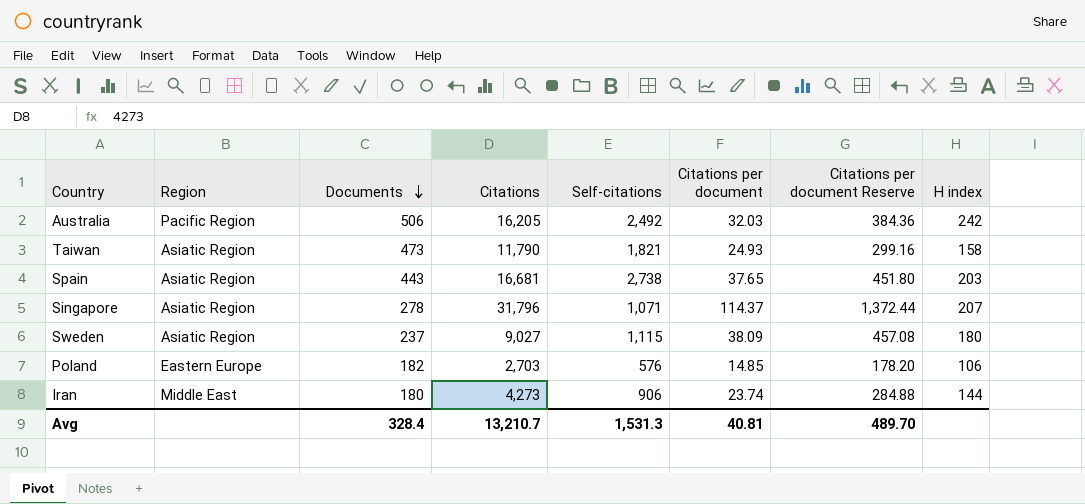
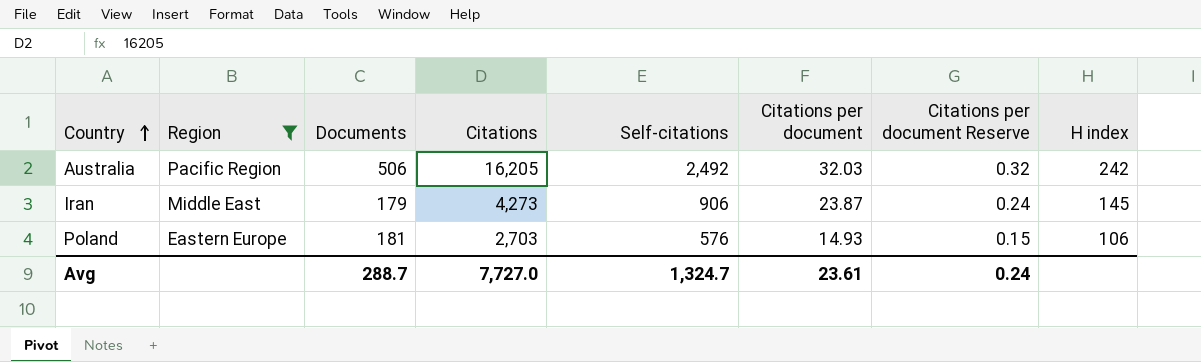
filter: none -> Region != Asiatic Region
row order: Documents descending -> Country ascending
column Citations per document Reserve | formula: [Citations per document] * 12 -> [Citations per document] * 0.01
Iran | Documents: 180 -> 179
Iran | Citations per document: 23.74 -> 23.87
Iran | H index: 144 -> 145
Poland | Documents: 182 -> 181
Poland | Citations per document: 14.85 -> 14.93
Avg | Documents: 328.4 -> 288.7
Avg | Citations: 13,210.7 -> 7,727.0
Avg | Self-citations: 1,531.3 -> 1,324.7
Avg | Citations per document: 40.81 -> 23.61
Avg | Citations per document Reserve: 489.70 -> 0.24

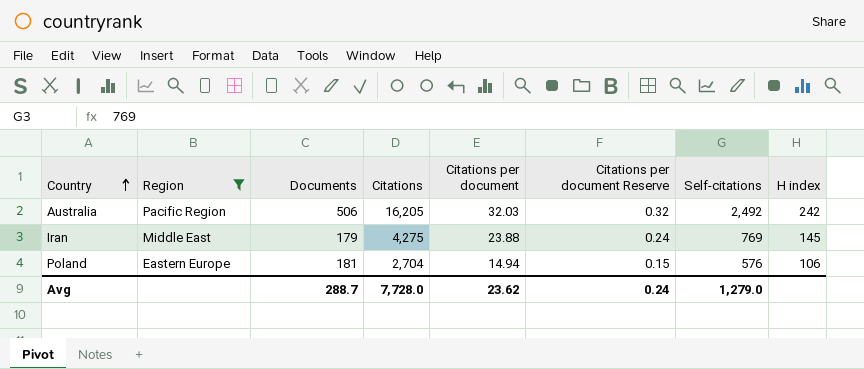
column Self-citations | position: 5 -> 7
Iran | Citations: 4,273 -> 4,275
Iran | Citations per document: 23.87 -> 23.88
Iran | Self-citations: 906 -> 769
Poland | Citations: 2,703 -> 2,704
Poland | Citations per document: 14.93 -> 14.94
Avg | Citations: 7,727.0 -> 7,728.0
Avg | Citations per document: 23.61 -> 23.62
Avg | Self-citations: 1,324.7 -> 1,279.0

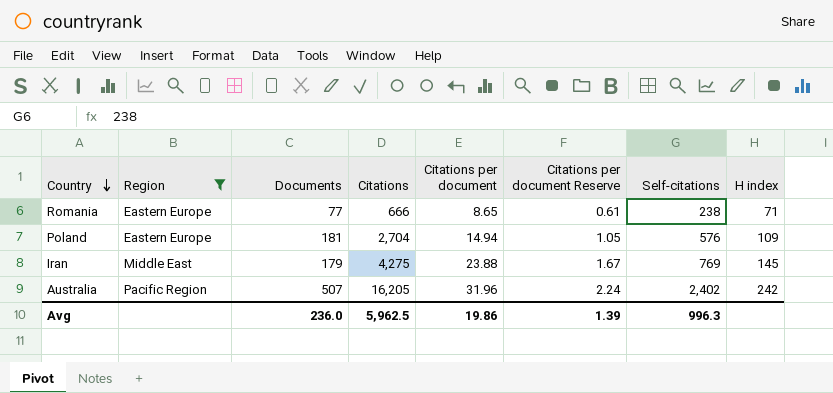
row order: Country ascending -> Country descending
column Citations per document Reserve | formula: [Citations per document] * 0.01 -> [Citations per document] * 0.07
row Romania: none -> Eastern Europe | 77 | 666 | 8.65 | 0.61 | 238 | 71
Poland | H index: 106 -> 109
Australia | Documents: 506 -> 507
Australia | Citations per document: 32.03 -> 31.96
Australia | Self-citations: 2,492 -> 2,402
Avg | Documents: 288.7 -> 236.0
Avg | Citations: 7,728.0 -> 5,962.5
Avg | Citations per document: 23.62 -> 19.86
Avg | Citations per document Reserve: 0.24 -> 1.39
Avg | Self-citations: 1,279.0 -> 996.3

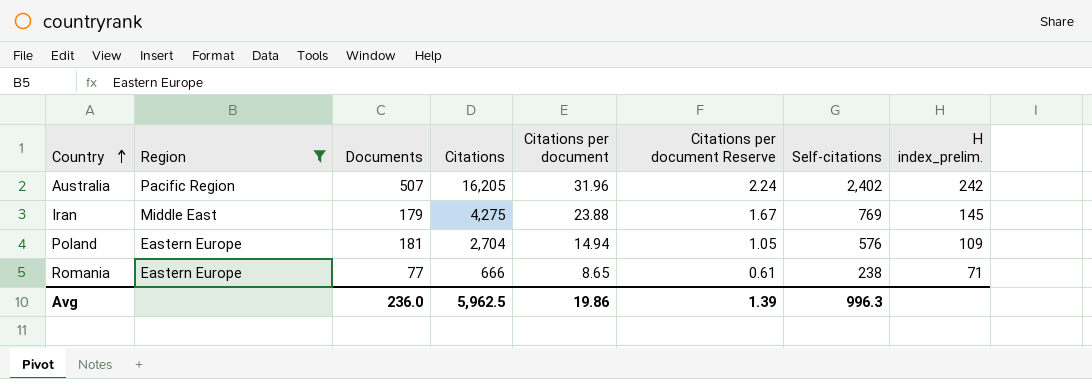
row order: Country descending -> Country ascending
column name: H index -> H index_prelim.

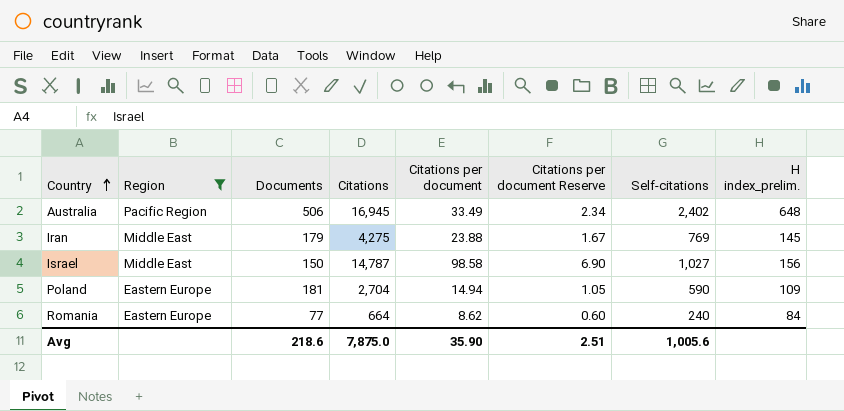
Australia | Documents: 507 -> 506
Australia | Citations: 16,205 -> 16,945
Australia | Citations per document: 31.96 -> 33.49
Australia | Citations per document Reserve: 2.24 -> 2.34
Australia | H index_prelim.: 242 -> 648
row Israel: none -> Middle East | 150 | 14,787 | 98.58 | 6.90 | 1,027 | 156
Poland | Self-citations: 576 -> 590
Romania | Citations: 666 -> 664
Romania | Citations per document: 8.65 -> 8.62
Romania | Citations per document Reserve: 0.61 -> 0.60
Romania | Self-citations: 238 -> 240
Romania | H index_prelim.: 71 -> 84
Avg | Documents: 236.0 -> 218.6
Avg | Citations: 5,962.5 -> 7,875.0
Avg | Citations per document: 19.86 -> 35.90
Avg | Citations per document Reserve: 1.39 -> 2.51
Avg | Self-citations: 996.3 -> 1,005.6

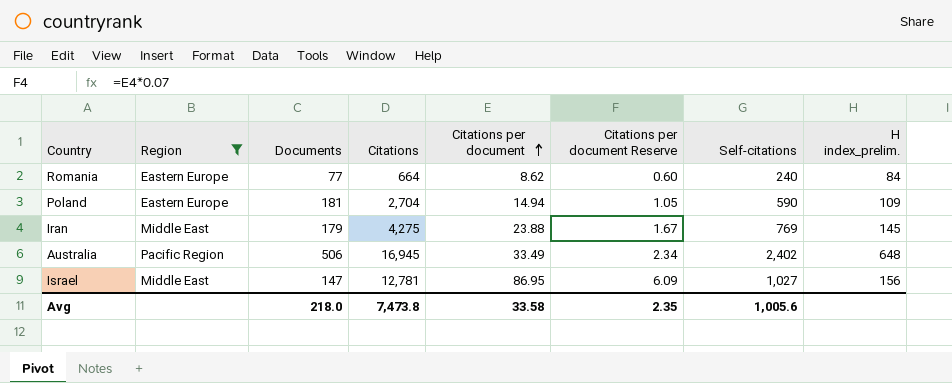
row order: Country ascending -> Citations per document ascending
Israel | Documents: 150 -> 147
Israel | Citations: 14,787 -> 12,781
Israel | Citations per document: 98.58 -> 86.95
Israel | Citations per document Reserve: 6.90 -> 6.09
Avg | Documents: 218.6 -> 218.0
Avg | Citations: 7,875.0 -> 7,473.8
Avg | Citations per document: 35.90 -> 33.58
Avg | Citations per document Reserve: 2.51 -> 2.35

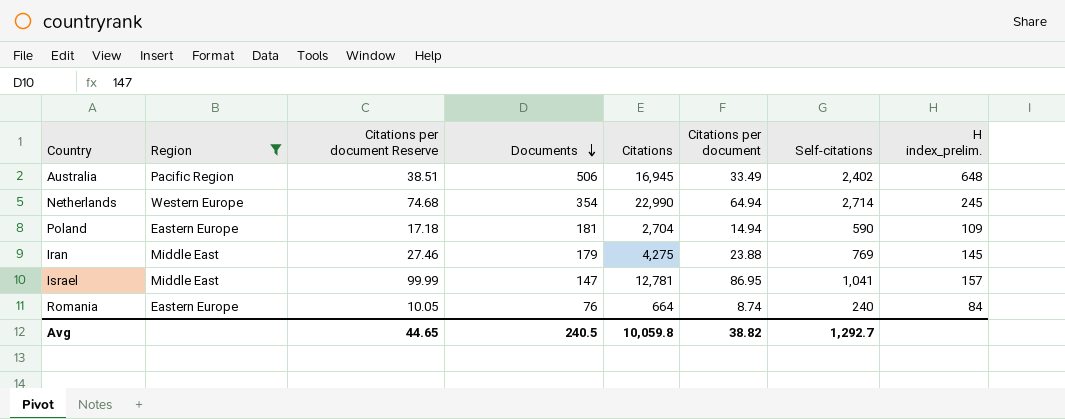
row order: Citations per document ascending -> Documents descending
column Citations per document Reserve | formula: [Citations per document] * 0.07 -> [Citations per document] * 1.15
column Citations per document Reserve | position: 6 -> 3
row Netherlands: none -> Western Europe | 74.68 | 354 | 22,990 | 64.94 | 2,714 | 245
Israel | Self-citations: 1,027 -> 1,041
Israel | H index_prelim.: 156 -> 157
Romania | Documents: 77 -> 76
Romania | Citations per document: 8.62 -> 8.74
Avg | Citations per document Reserve: 2.35 -> 44.65
Avg | Documents: 218.0 -> 240.5
Avg | Citations: 7,473.8 -> 10,059.8
Avg | Citations per document: 33.58 -> 38.82
Avg | Self-citations: 1,005.6 -> 1,292.7

